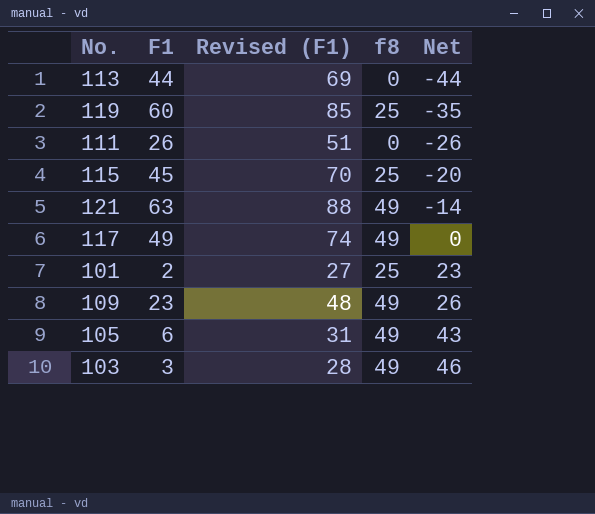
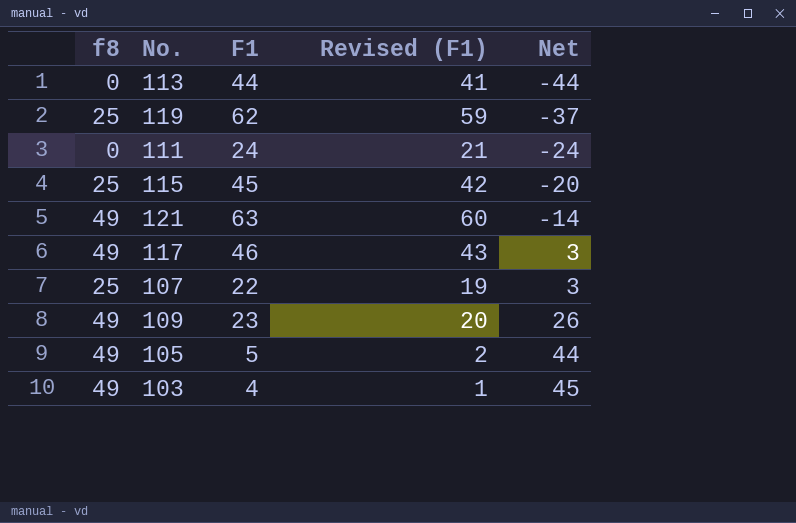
column f8 | position: 4 -> 1
column Revised (F1) | formula: [F1] + 25 -> [F1] - 3
row 101: 2 | 27 | 25 | 23 -> none
119 | F1: 60 -> 62
119 | Net: -35 -> -37
111 | F1: 26 -> 24
111 | Net: -26 -> -24
117 | F1: 49 -> 46
117 | Net: 0 -> 3
row 107: none -> 25 | 22 | 19 | 3
105 | F1: 6 -> 5
105 | Net: 43 -> 44
103 | F1: 3 -> 4
103 | Net: 46 -> 45

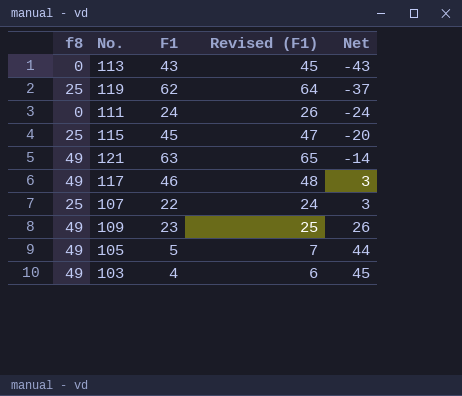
column Revised (F1) | formula: [F1] - 3 -> [F1] + 2
113 | F1: 44 -> 43
113 | Net: -44 -> -43

